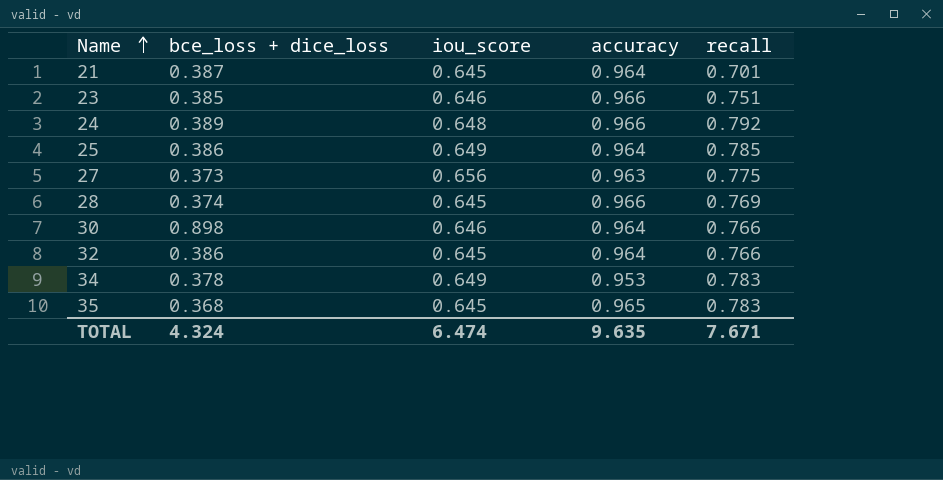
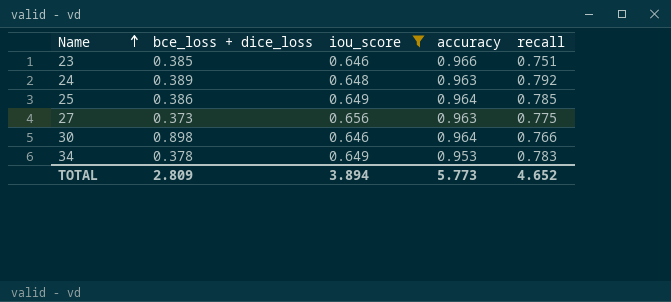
filter: none -> iou_score != 0.645
24 | accuracy: 0.966 -> 0.963
TOTAL | bce_loss + dice_loss: 4.324 -> 2.809
TOTAL | iou_score: 6.474 -> 3.894
TOTAL | accuracy: 9.635 -> 5.773
TOTAL | recall: 7.671 -> 4.652

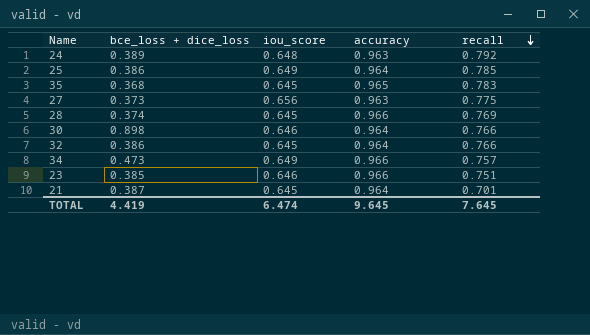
filter: iou_score != 0.645 -> none
row order: Name ascending -> recall descending
34 | bce_loss + dice_loss: 0.378 -> 0.473
34 | accuracy: 0.953 -> 0.966
34 | recall: 0.783 -> 0.757
TOTAL | bce_loss + dice_loss: 2.809 -> 4.419
TOTAL | iou_score: 3.894 -> 6.474
TOTAL | accuracy: 5.773 -> 9.645
TOTAL | recall: 4.652 -> 7.645

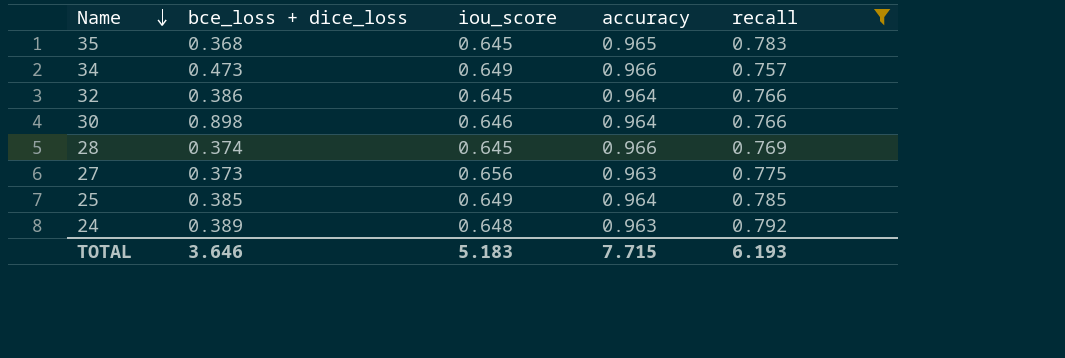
filter: none -> recall >= 0.757
row order: recall descending -> Name descending
25 | bce_loss + dice_loss: 0.386 -> 0.385
TOTAL | bce_loss + dice_loss: 4.419 -> 3.646
TOTAL | iou_score: 6.474 -> 5.183
TOTAL | accuracy: 9.645 -> 7.715
TOTAL | recall: 7.645 -> 6.193

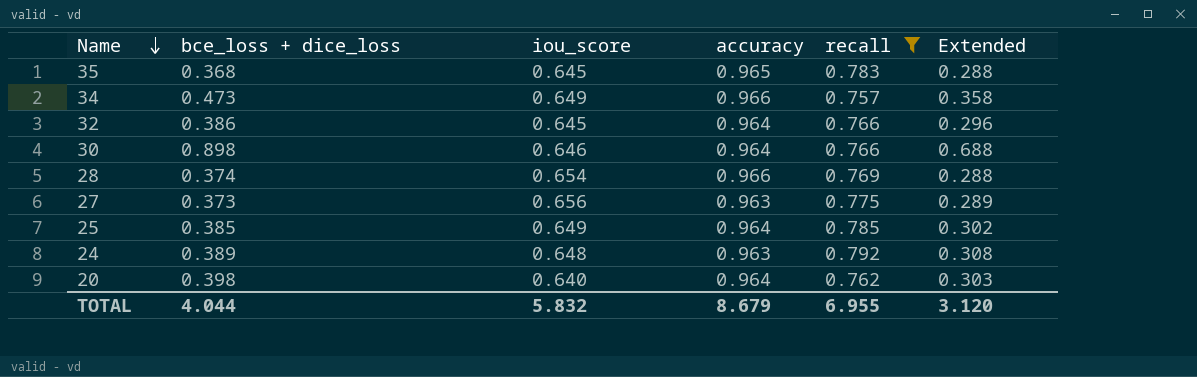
column Extended | formula: none -> [bce_loss + dice_loss] * [recall]
28 | iou_score: 0.645 -> 0.654
row 20: none -> 0.398 | 0.640 | 0.964 | 0.762 | 0.303
TOTAL | bce_loss + dice_loss: 3.646 -> 4.044
TOTAL | iou_score: 5.183 -> 5.832
TOTAL | accuracy: 7.715 -> 8.679
TOTAL | recall: 6.193 -> 6.955

